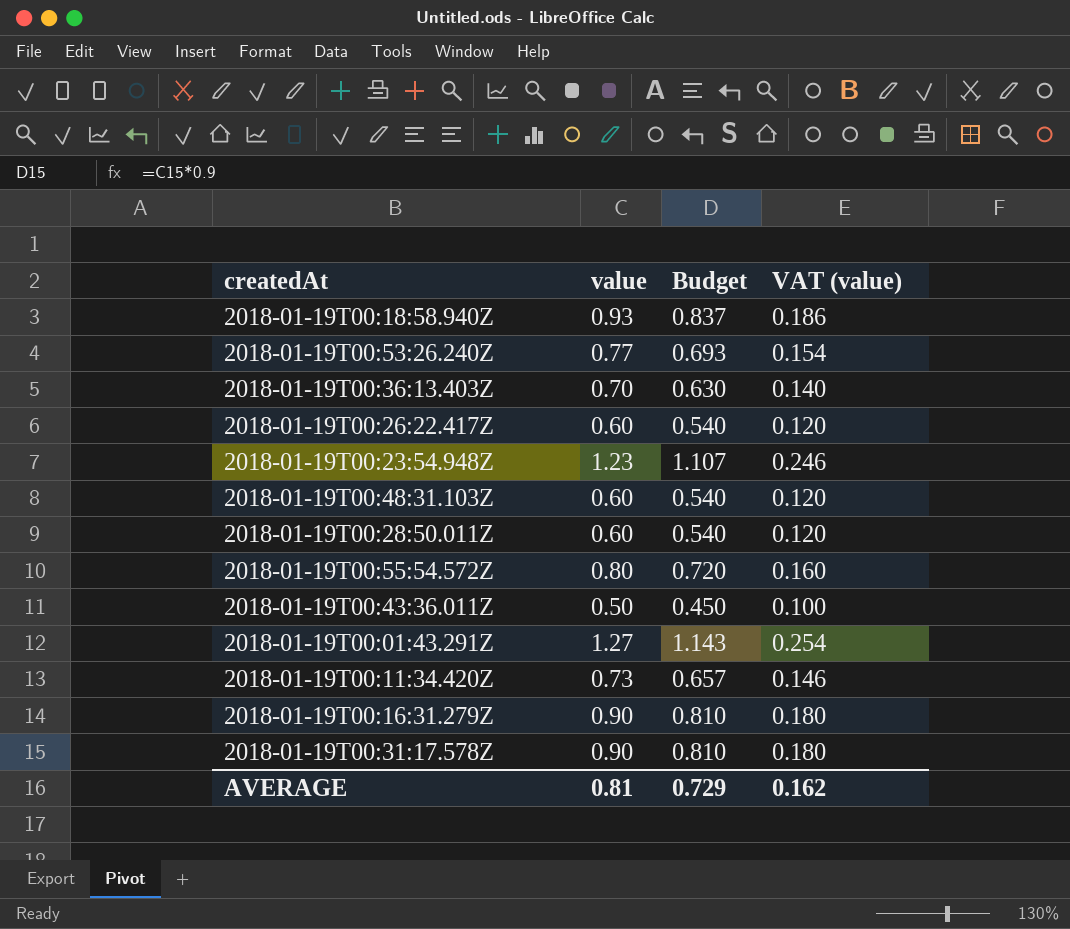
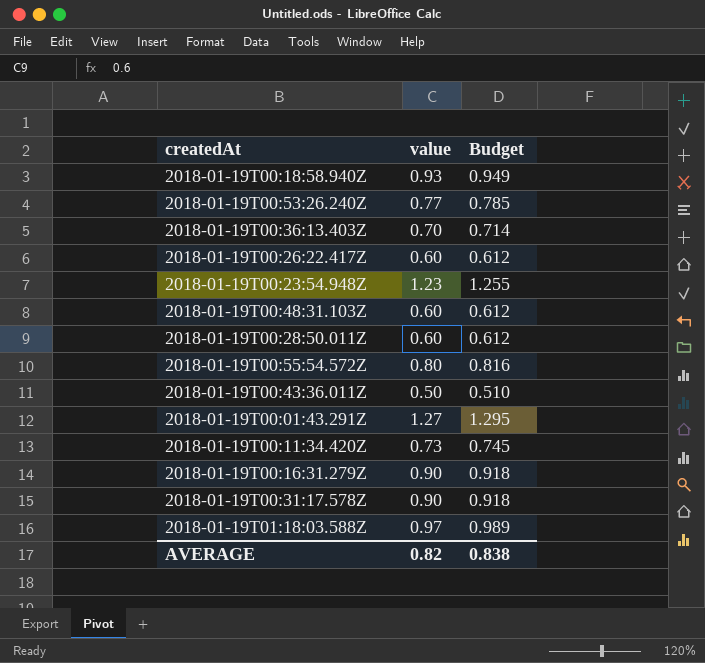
column VAT (value) | formula: [value] * 0.2 -> none
column Budget | formula: [value] * 0.9 -> [value] * 1.02
row 2018-01-19T01:18:03.588Z: none -> 0.97 | 0.989
AVERAGE | value: 0.81 -> 0.82
AVERAGE | Budget: 0.729 -> 0.838

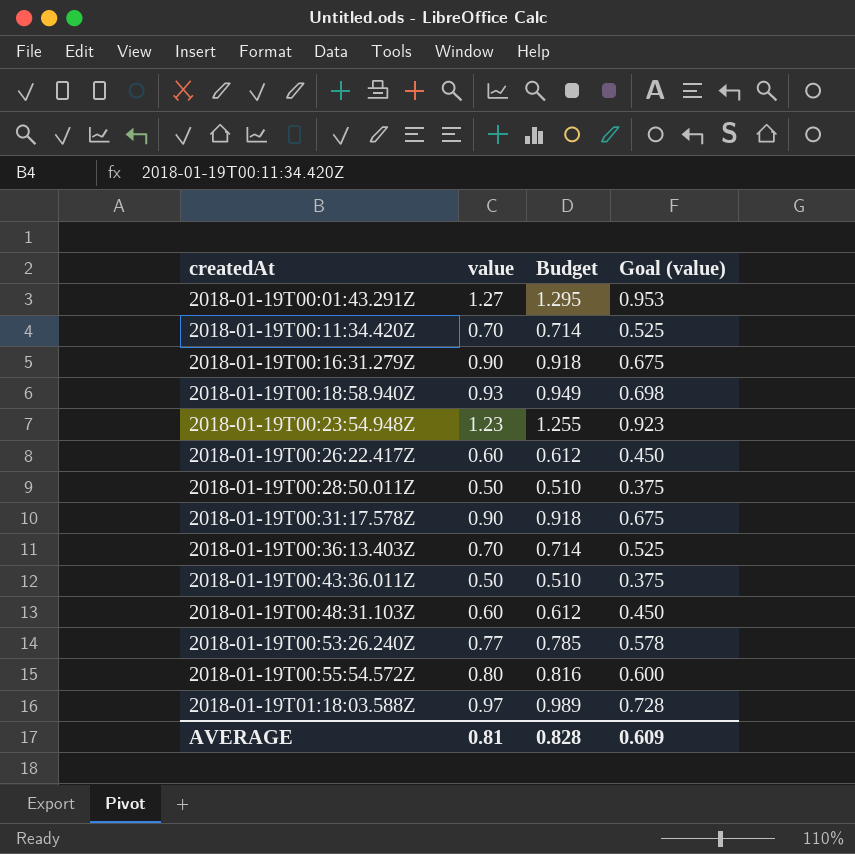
row order: none -> createdAt ascending
column Goal (value) | formula: none -> [value] * 0.75
2018-01-19T00:11:34.420Z | value: 0.73 -> 0.70
2018-01-19T00:11:34.420Z | Budget: 0.745 -> 0.714
2018-01-19T00:28:50.011Z | value: 0.60 -> 0.50
2018-01-19T00:28:50.011Z | Budget: 0.612 -> 0.510
AVERAGE | value: 0.82 -> 0.81
AVERAGE | Budget: 0.838 -> 0.828

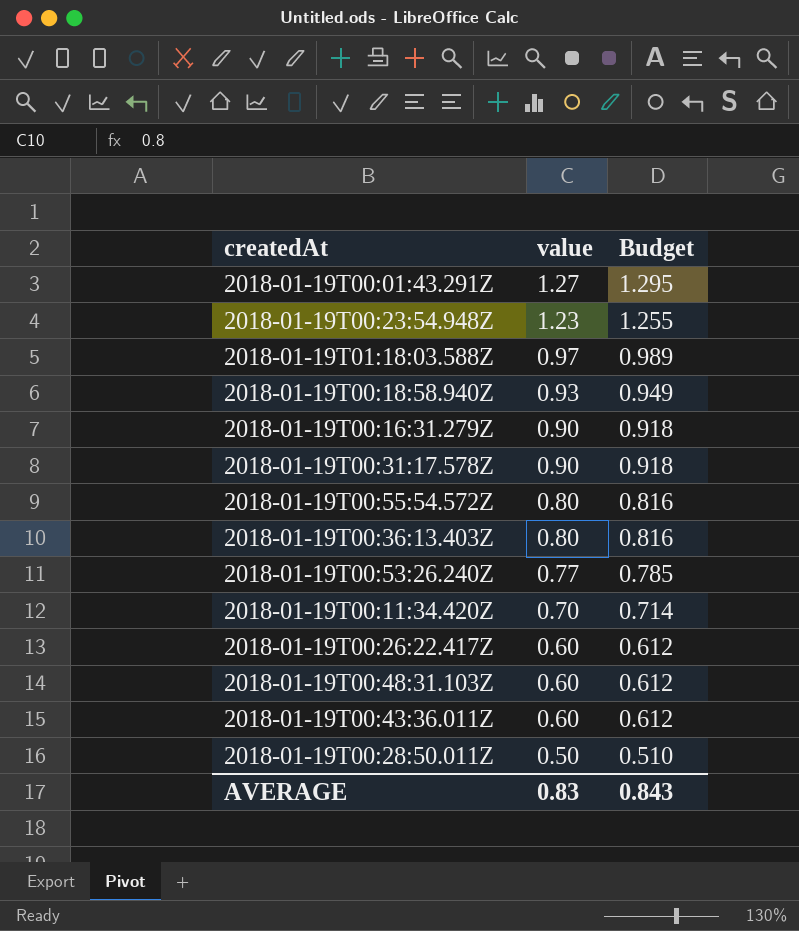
row order: createdAt ascending -> value descending
column Goal (value) | formula: [value] * 0.75 -> none
2018-01-19T00:36:13.403Z | value: 0.70 -> 0.80
2018-01-19T00:36:13.403Z | Budget: 0.714 -> 0.816
2018-01-19T00:43:36.011Z | value: 0.50 -> 0.60
2018-01-19T00:43:36.011Z | Budget: 0.510 -> 0.612
AVERAGE | value: 0.81 -> 0.83
AVERAGE | Budget: 0.828 -> 0.843

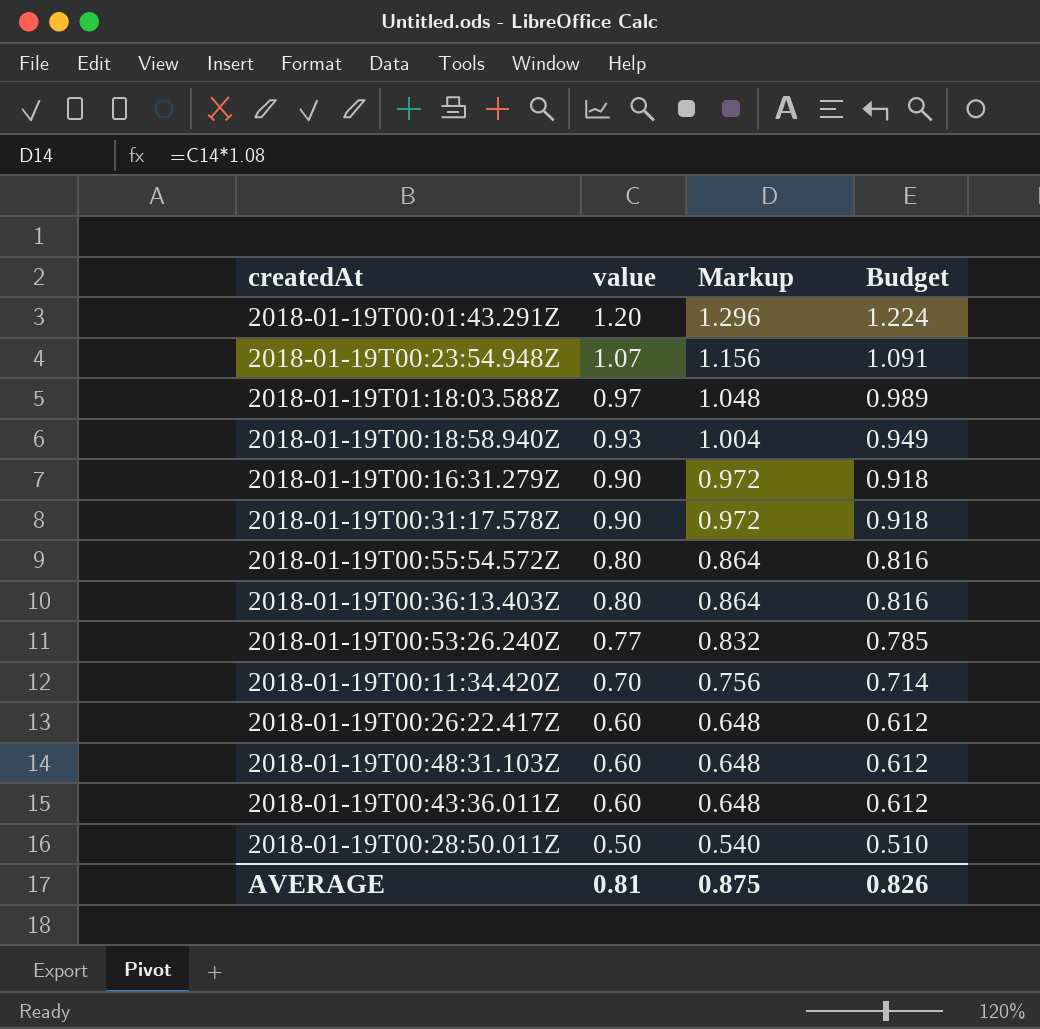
column Markup | formula: none -> [value] * 1.08
2018-01-19T00:01:43.291Z | value: 1.27 -> 1.20
2018-01-19T00:01:43.291Z | Budget: 1.295 -> 1.224
2018-01-19T00:23:54.948Z | value: 1.23 -> 1.07
2018-01-19T00:23:54.948Z | Budget: 1.255 -> 1.091
AVERAGE | value: 0.83 -> 0.81
AVERAGE | Budget: 0.843 -> 0.826

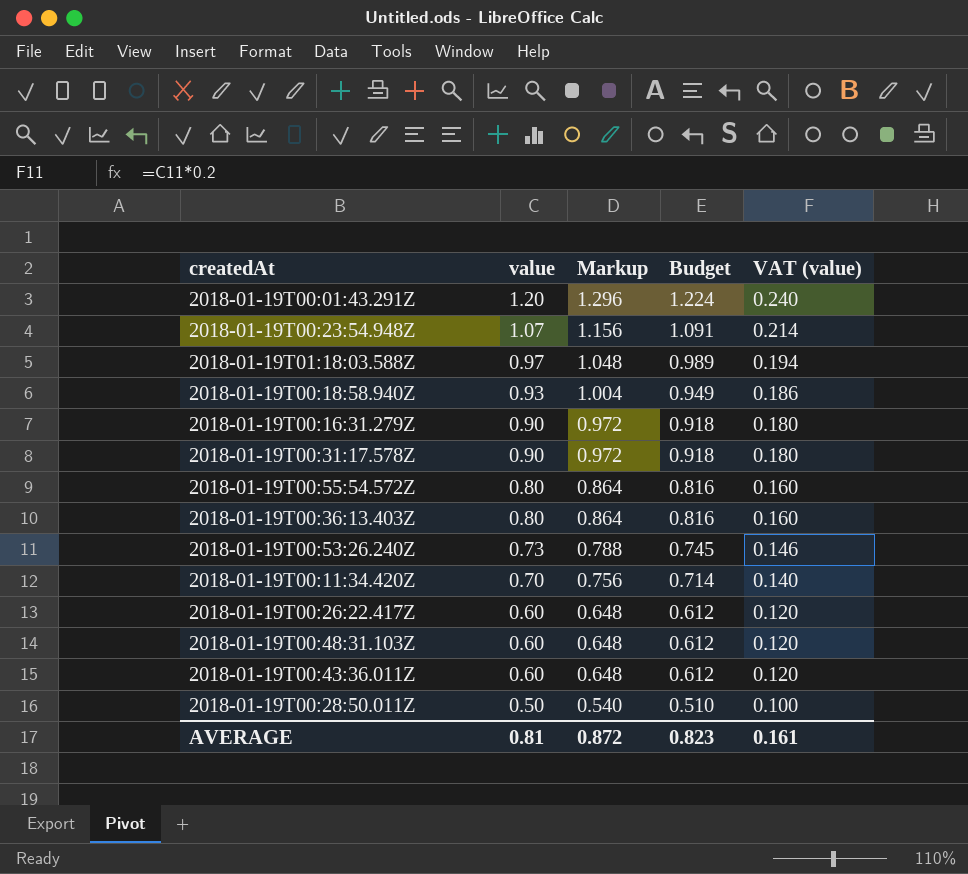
column VAT (value) | formula: none -> [value] * 0.2
2018-01-19T00:53:26.240Z | value: 0.77 -> 0.73
2018-01-19T00:53:26.240Z | Markup: 0.832 -> 0.788
2018-01-19T00:53:26.240Z | Budget: 0.785 -> 0.745
AVERAGE | Markup: 0.875 -> 0.872
AVERAGE | Budget: 0.826 -> 0.823

